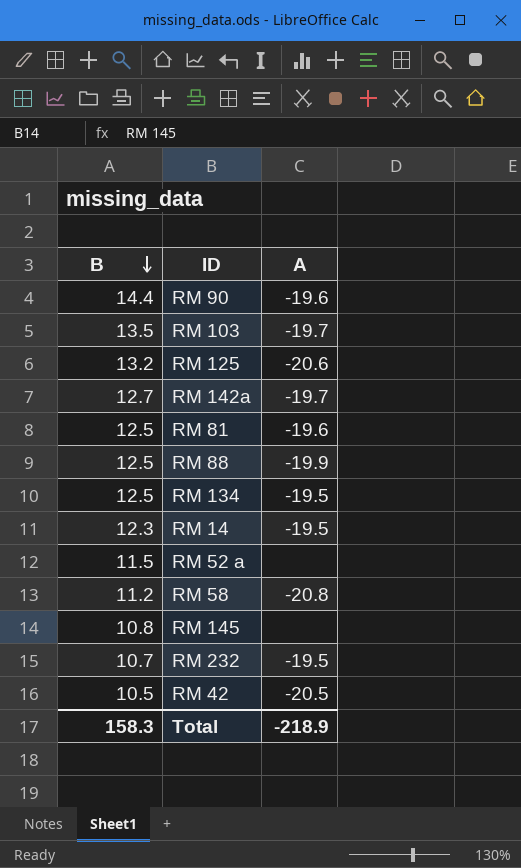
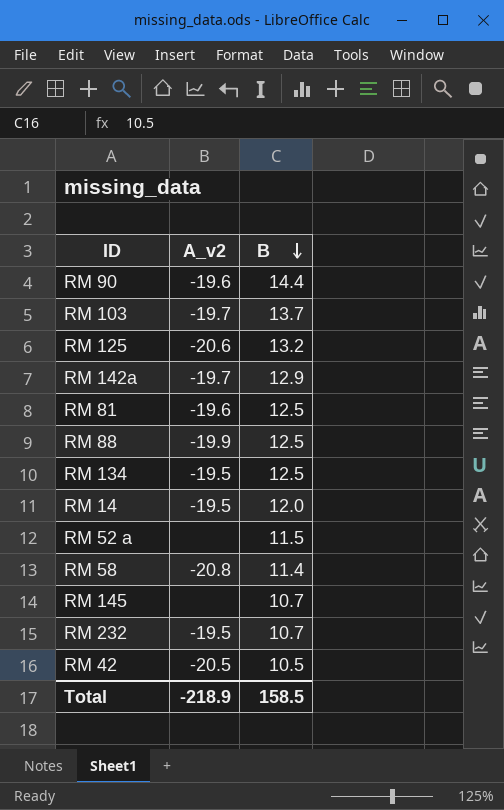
column name: A -> A_v2
column B | position: 1 -> 3
RM 103 | B: 13.5 -> 13.7
RM 142a | B: 12.7 -> 12.9
RM 14 | B: 12.3 -> 12.0
RM 58 | B: 11.2 -> 11.4
RM 145 | B: 10.8 -> 10.7
Total | B: 158.3 -> 158.5

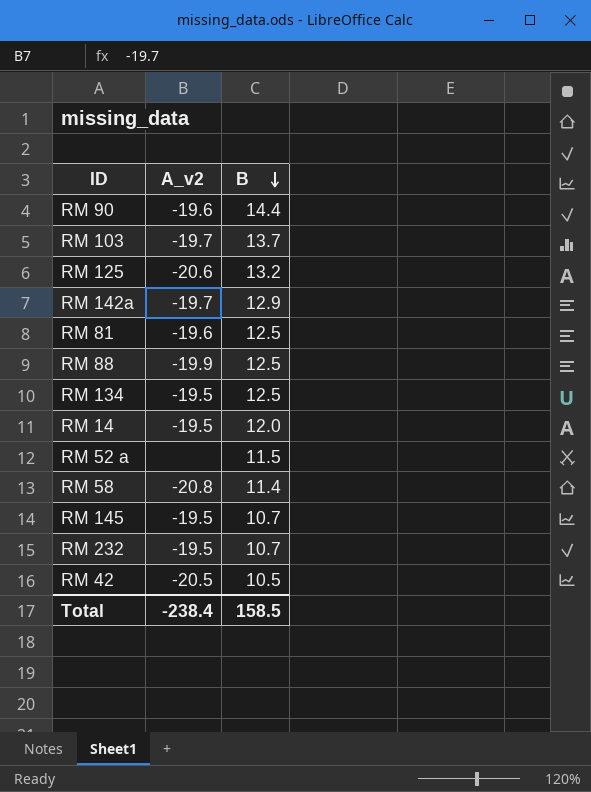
RM 145 | A_v2: none -> -19.5
Total | A_v2: -218.9 -> -238.4

